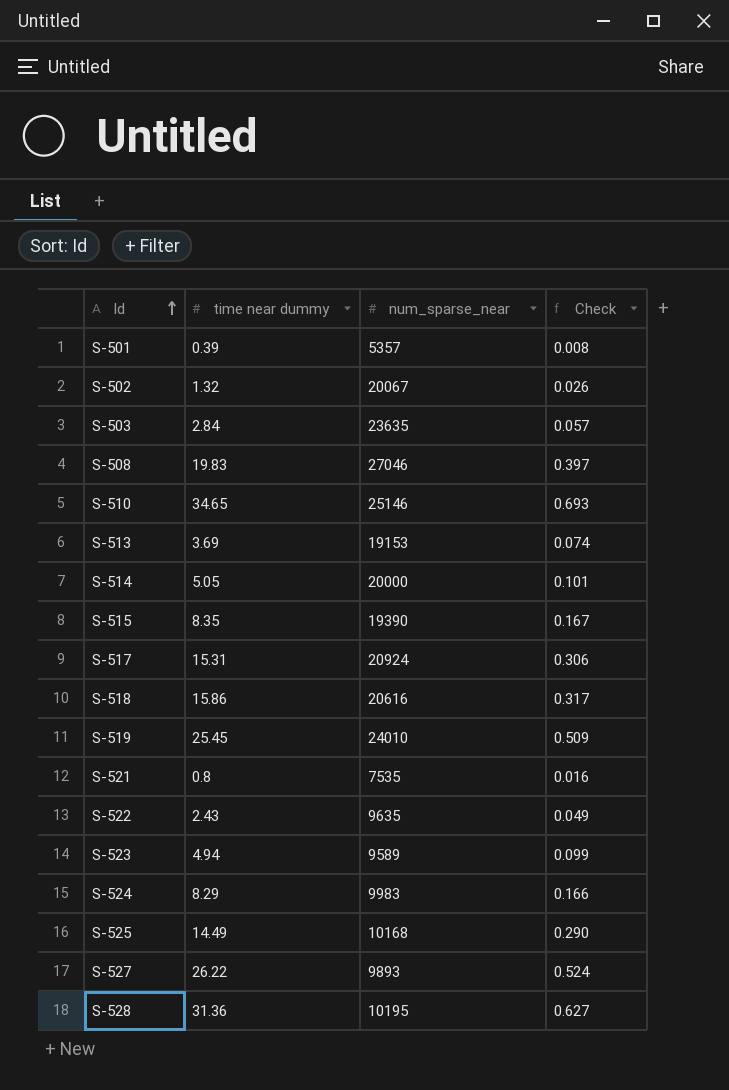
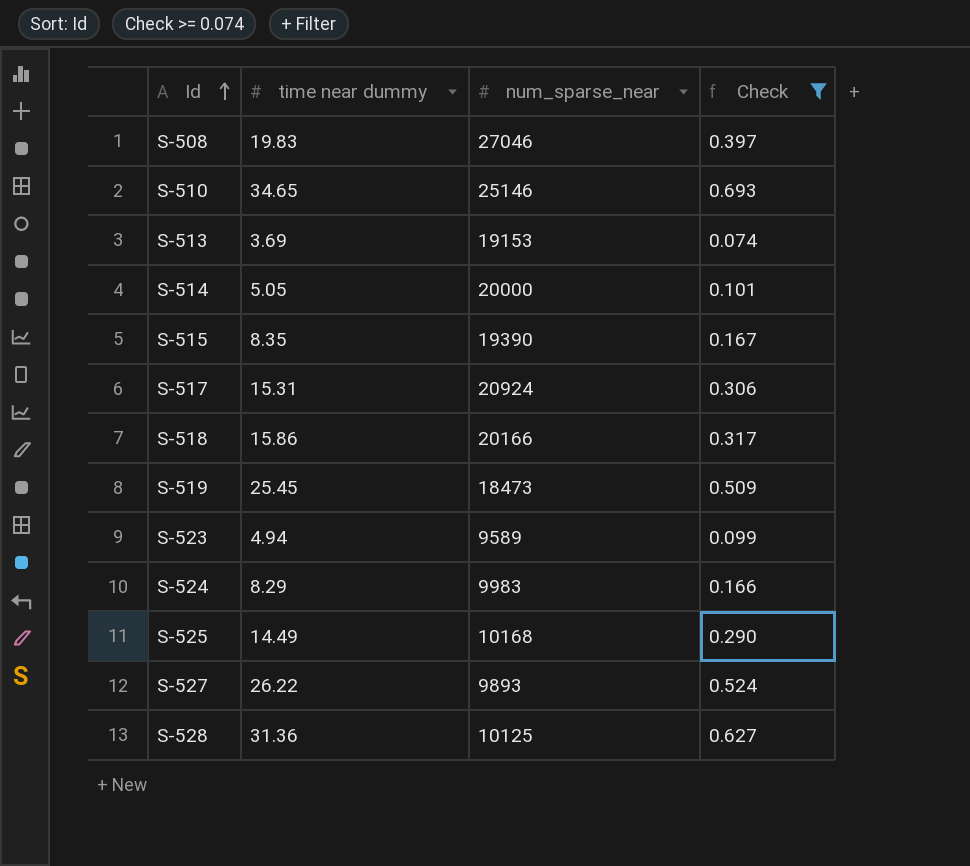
filter: none -> Check >= 0.074
S-518 | num_sparse_near: 20616 -> 20166
S-519 | num_sparse_near: 24010 -> 18473
S-528 | num_sparse_near: 10195 -> 10125

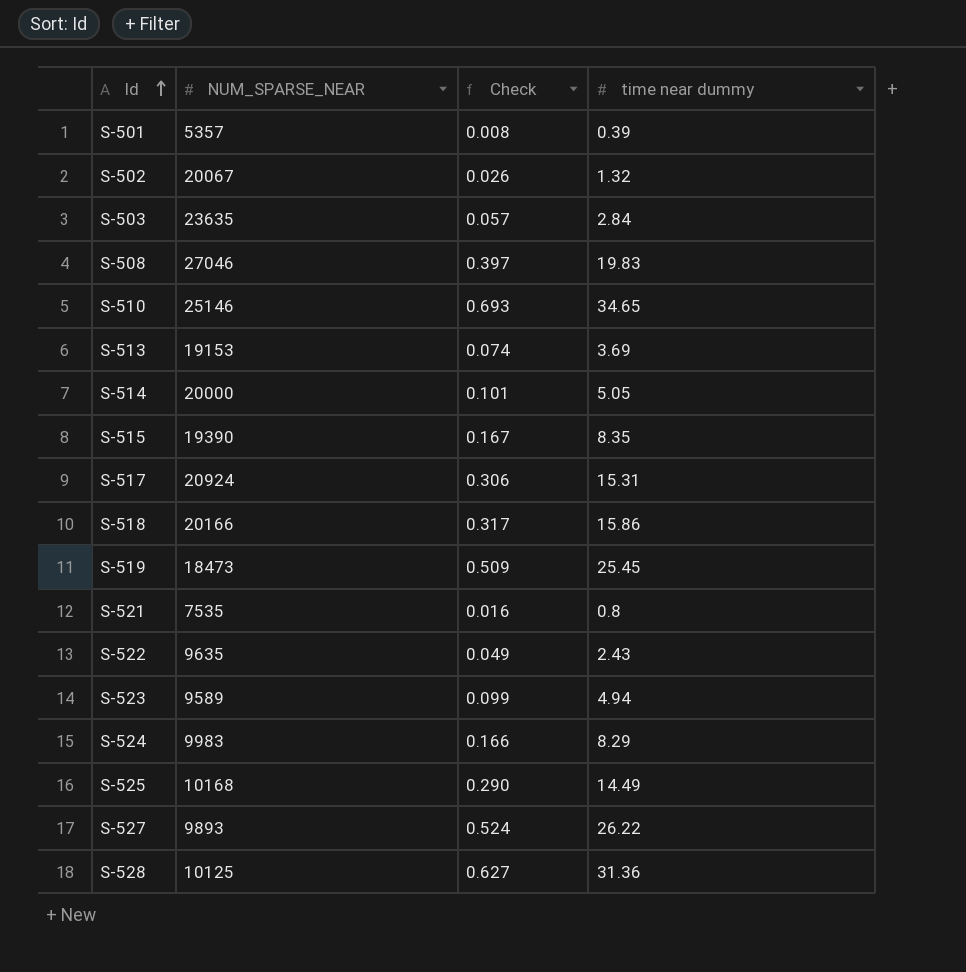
filter: Check >= 0.074 -> none
column name: num_sparse_near -> NUM_SPARSE_NEAR
column time near dummy | position: 2 -> 4

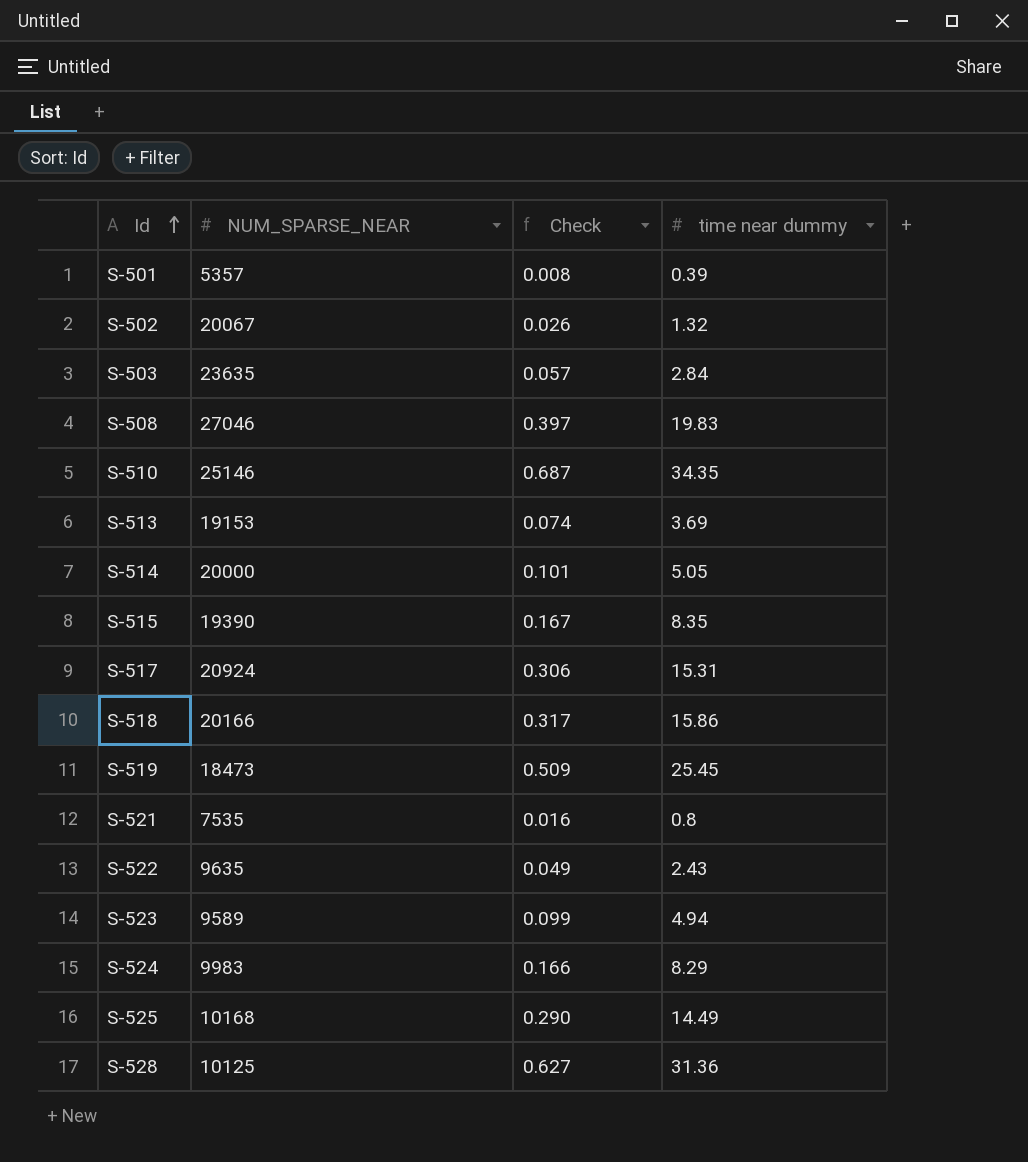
row S-527: 9893 | 0.524 | 26.22 -> none
S-510 | Check: 0.693 -> 0.687
S-510 | time near dummy: 34.65 -> 34.35

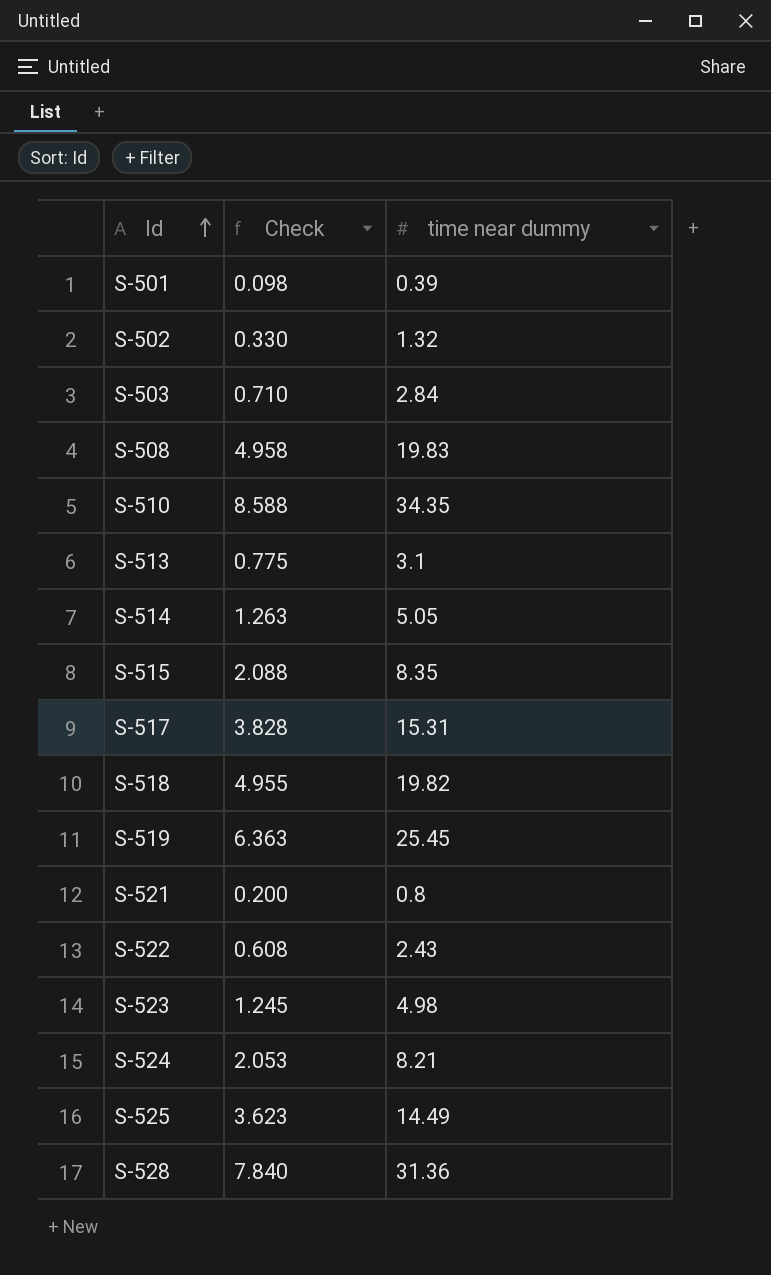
column NUM_SPARSE_NEAR | position: 2 -> none
column Check | formula: [time near dummy] * 0.02 -> [time near dummy] * 0.25
S-513 | time near dummy: 3.69 -> 3.1
S-518 | time near dummy: 15.86 -> 19.82
S-523 | time near dummy: 4.94 -> 4.98
S-524 | time near dummy: 8.29 -> 8.21

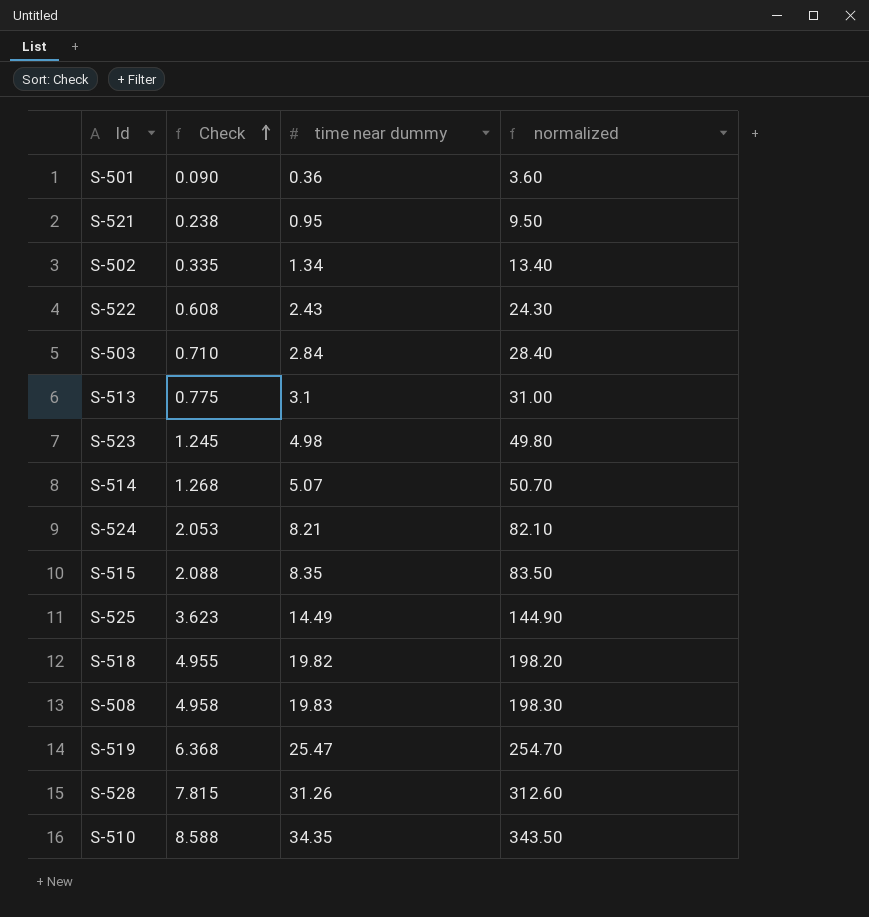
row order: Id ascending -> Check ascending
column normalized | formula: none -> [time near dummy] * 10
row S-517: 3.828 | 15.31 -> none
S-501 | Check: 0.098 -> 0.090
S-501 | time near dummy: 0.39 -> 0.36
S-521 | Check: 0.200 -> 0.238
S-521 | time near dummy: 0.8 -> 0.95
S-502 | Check: 0.330 -> 0.335
S-502 | time near dummy: 1.32 -> 1.34
S-514 | Check: 1.263 -> 1.268
S-514 | time near dummy: 5.05 -> 5.07
S-519 | Check: 6.363 -> 6.368
S-519 | time near dummy: 25.45 -> 25.47
S-528 | Check: 7.840 -> 7.815
S-528 | time near dummy: 31.36 -> 31.26

